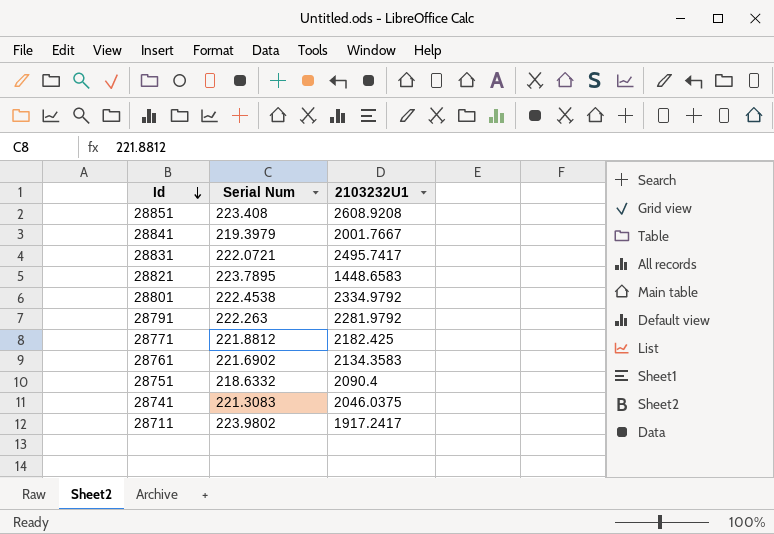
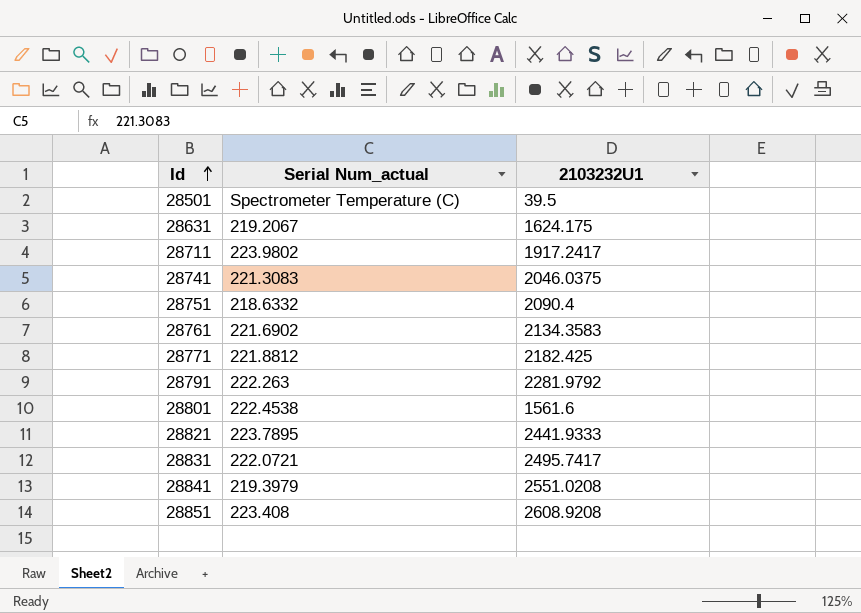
row order: Id descending -> Id ascending
column name: Serial Num -> Serial Num_actual
row 28501: none -> Spectrometer Temperature (C) | 39.5
row 28631: none -> 219.2067 | 1624.175
28801 | 2103232U1: 2334.9792 -> 1561.6
28821 | 2103232U1: 1448.6583 -> 2441.9333
28841 | 2103232U1: 2001.7667 -> 2551.0208

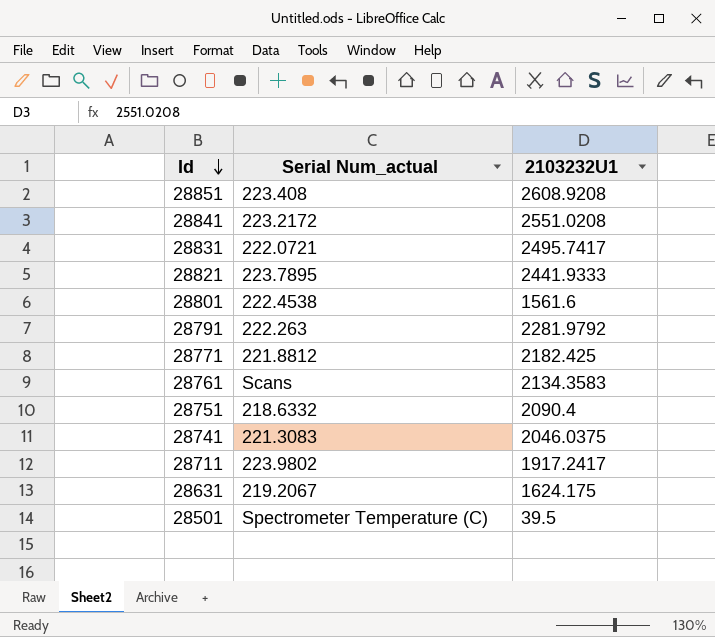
row order: Id ascending -> Id descending
28841 | Serial Num_actual: 219.3979 -> 223.2172
28761 | Serial Num_actual: 221.6902 -> Scans

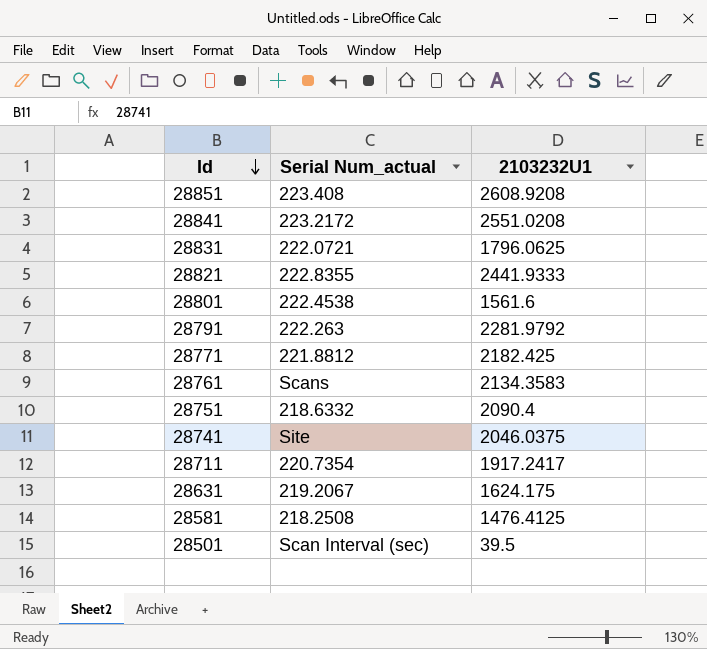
28831 | 2103232U1: 2495.7417 -> 1796.0625
28821 | Serial Num_actual: 223.7895 -> 222.8355
28741 | Serial Num_actual: 221.3083 -> Site
28711 | Serial Num_actual: 223.9802 -> 220.7354
row 28581: none -> 218.2508 | 1476.4125
28501 | Serial Num_actual: Spectrometer Temperature (C) -> Scan Interval (sec)

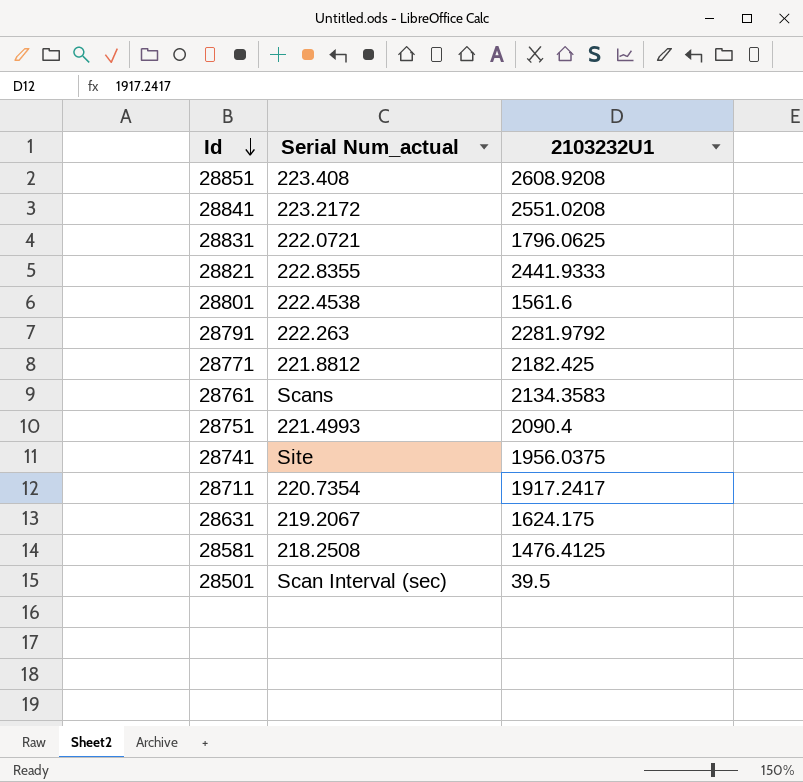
28751 | Serial Num_actual: 218.6332 -> 221.4993
28741 | 2103232U1: 2046.0375 -> 1956.0375

